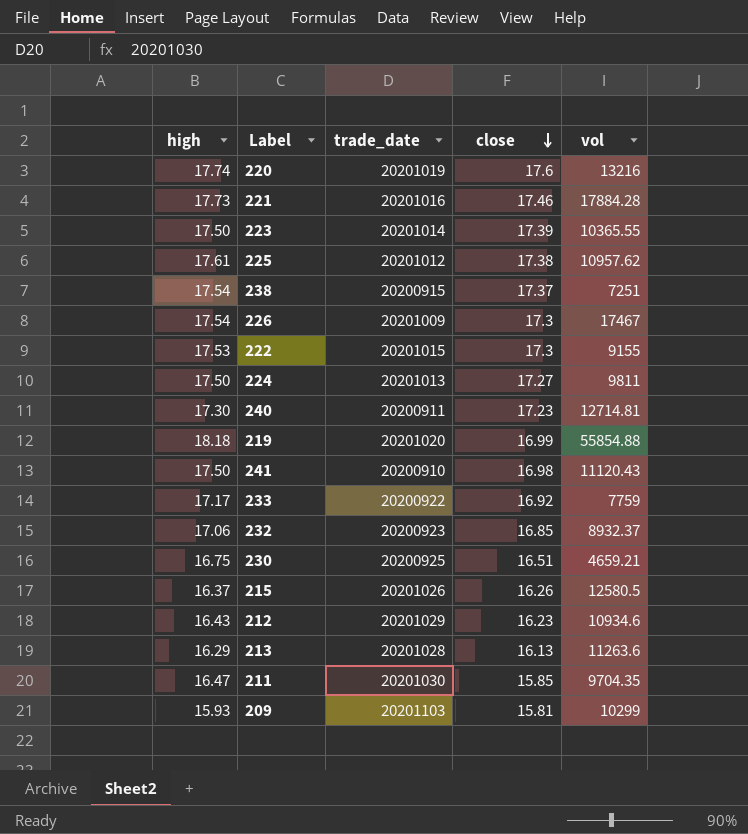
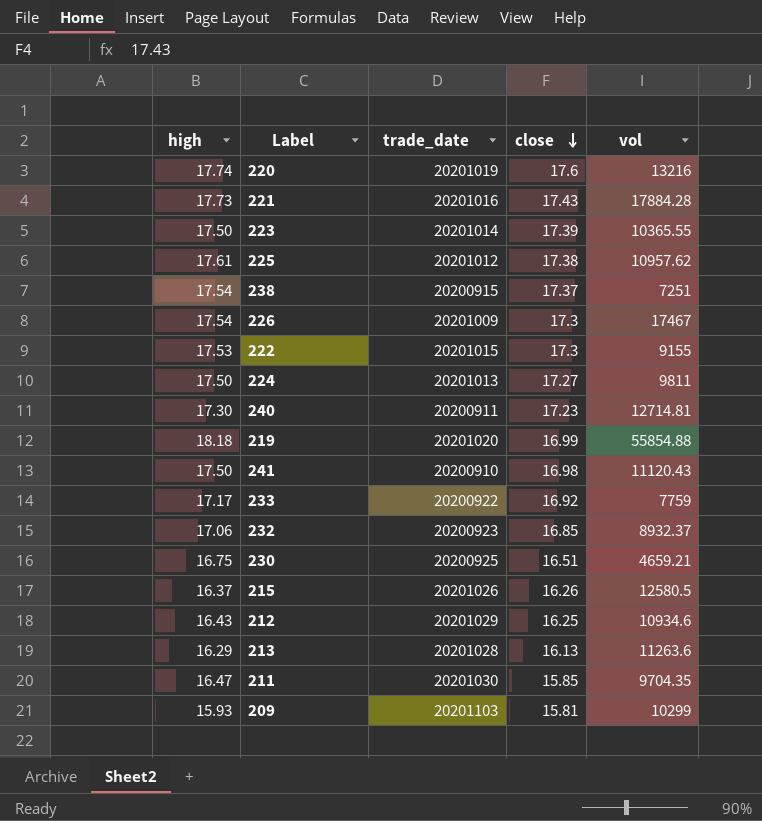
221 | close: 17.46 -> 17.43
212 | close: 16.23 -> 16.25

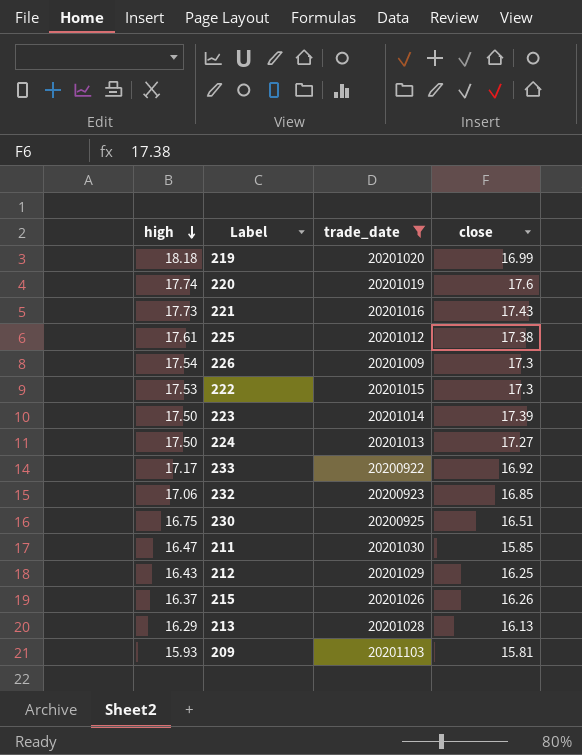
filter: none -> trade_date >= 20200922
row order: close descending -> high descending
column vol | position: 5 -> none

